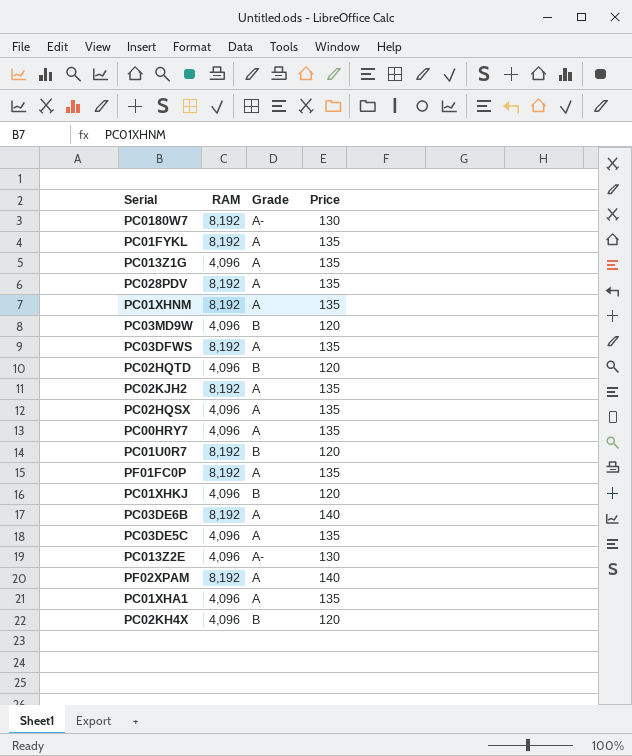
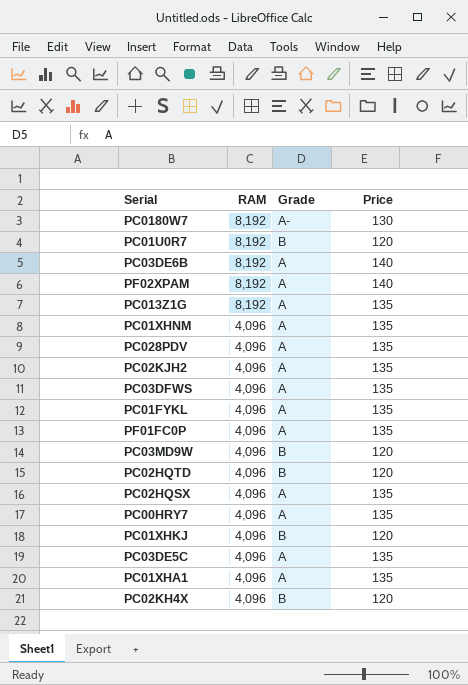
row order: none -> RAM descending
row PC013Z2E: 4,096 | A- | 130 -> none
PC013Z1G | RAM: 4,096 -> 8,192
PC01XHNM | RAM: 8,192 -> 4,096
PC028PDV | RAM: 8,192 -> 4,096
PC02KJH2 | RAM: 8,192 -> 4,096
PC03DFWS | RAM: 8,192 -> 4,096
PC01FYKL | RAM: 8,192 -> 4,096
PF01FC0P | RAM: 8,192 -> 4,096

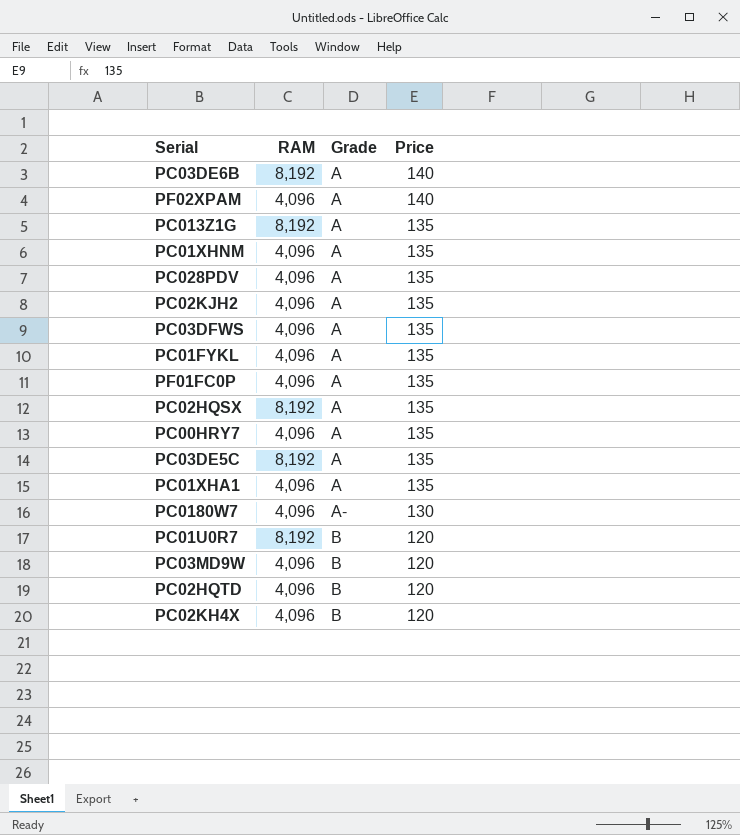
row order: RAM descending -> Grade ascending
row PC01XHKJ: 4,096 | B | 120 -> none
PF02XPAM | RAM: 8,192 -> 4,096
PC02HQSX | RAM: 4,096 -> 8,192
PC03DE5C | RAM: 4,096 -> 8,192
PC0180W7 | RAM: 8,192 -> 4,096

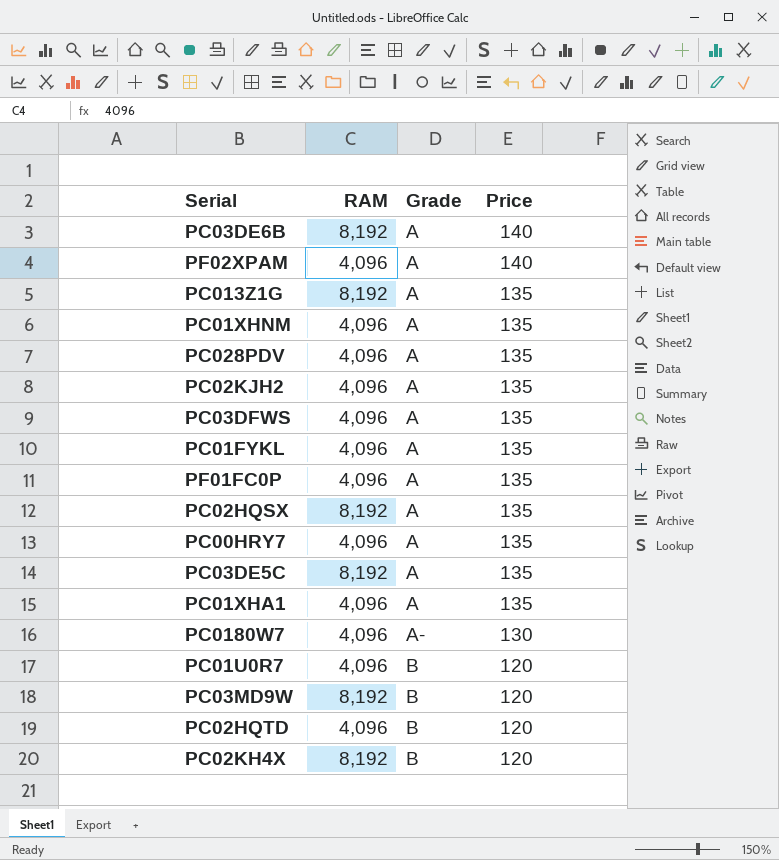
PC01U0R7 | RAM: 8,192 -> 4,096
PC03MD9W | RAM: 4,096 -> 8,192
PC02KH4X | RAM: 4,096 -> 8,192

